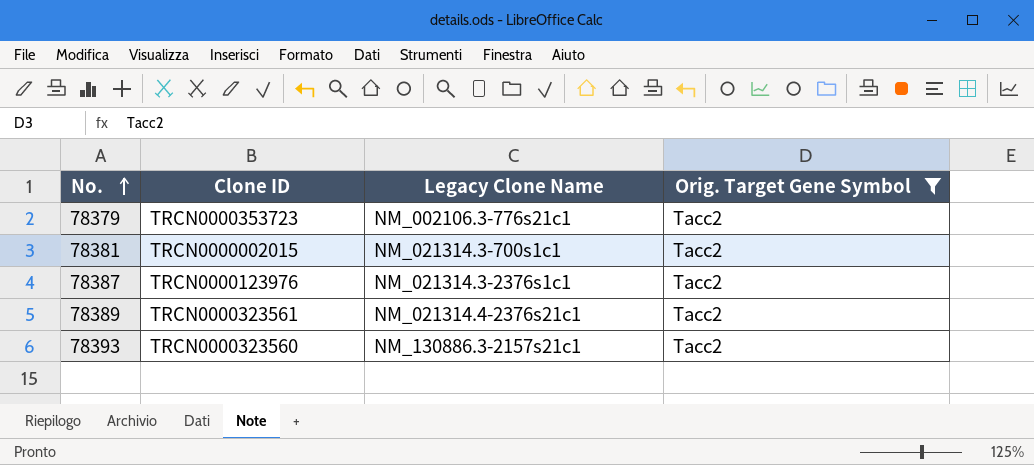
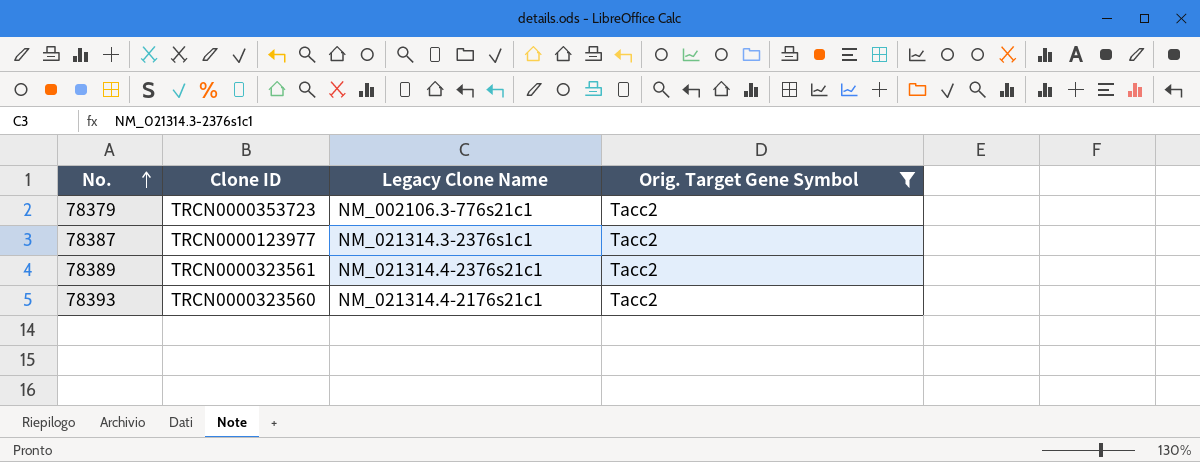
row 78381: TRCN0000002015 | NM_021314.3-700s1c1 | Tacc2 -> none
78387 | Clone ID: TRCN0000123976 -> TRCN0000123977
78393 | Legacy Clone Name: NM_130886.3-2157s21c1 -> NM_021314.4-2176s21c1

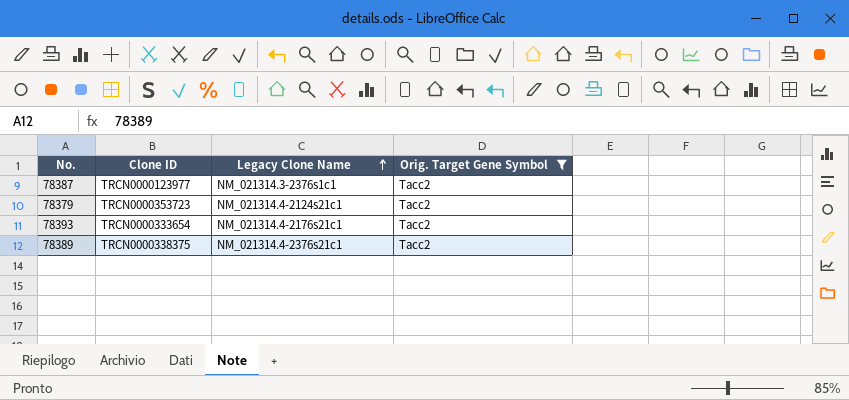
row order: No. ascending -> Legacy Clone Name ascending
78379 | Legacy Clone Name: NM_002106.3-776s21c1 -> NM_021314.4-2124s21c1
78393 | Clone ID: TRCN0000323560 -> TRCN0000333654
78389 | Clone ID: TRCN0000323561 -> TRCN0000338375

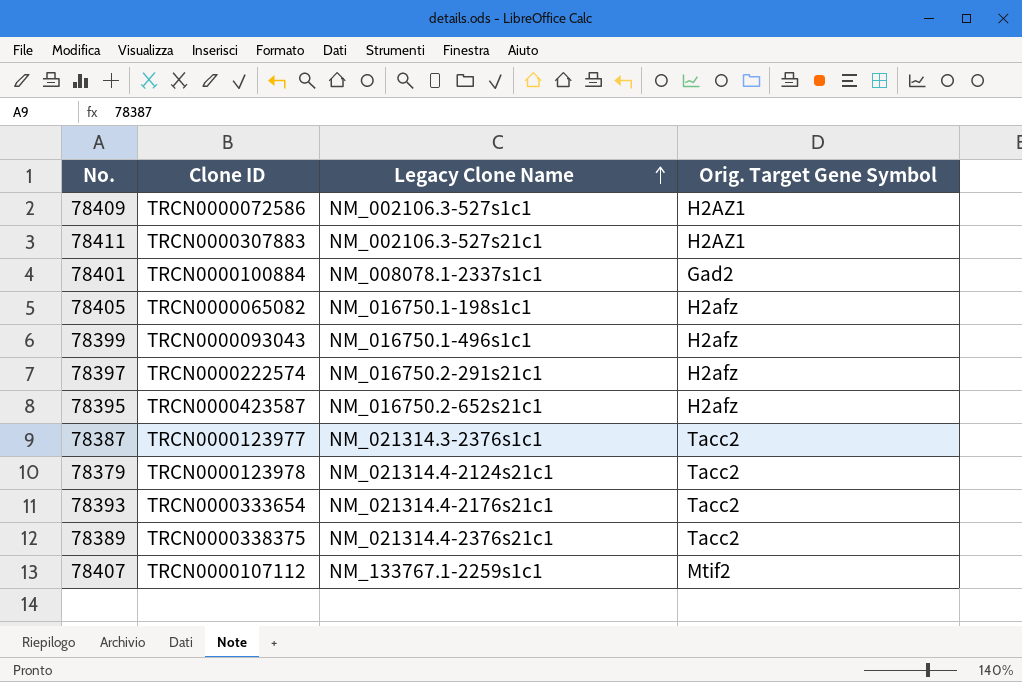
filter: Orig. Target Gene Symbol = Tacc2 -> none
78379 | Clone ID: TRCN0000353723 -> TRCN0000123978

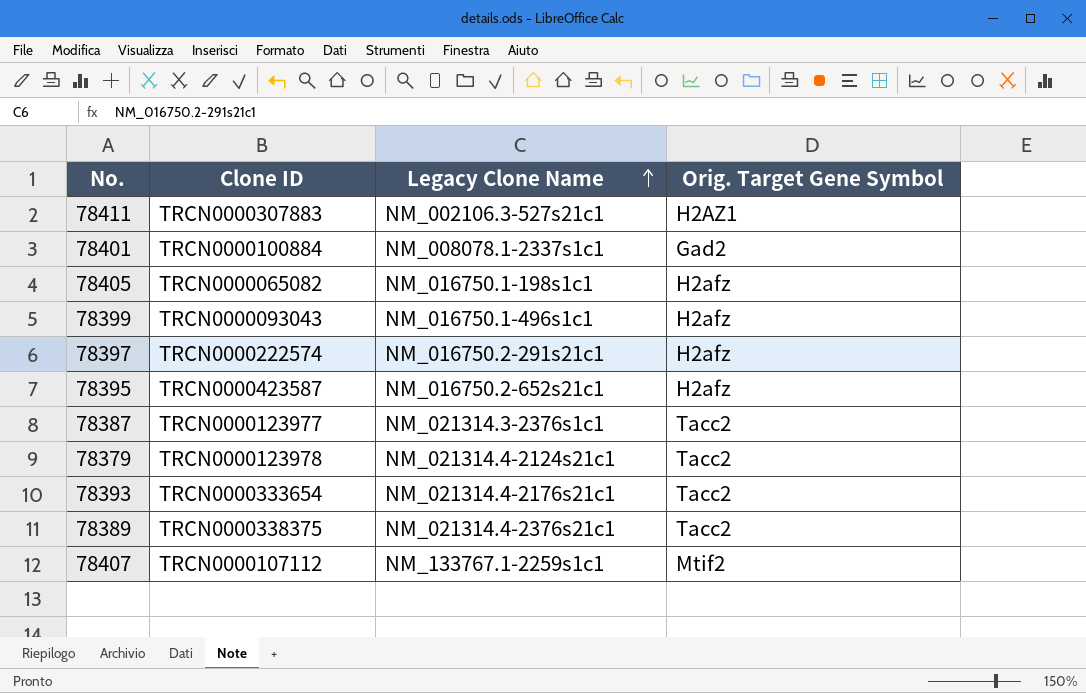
row 78409: TRCN0000072586 | NM_002106.3-527s1c1 | H2AZ1 -> none

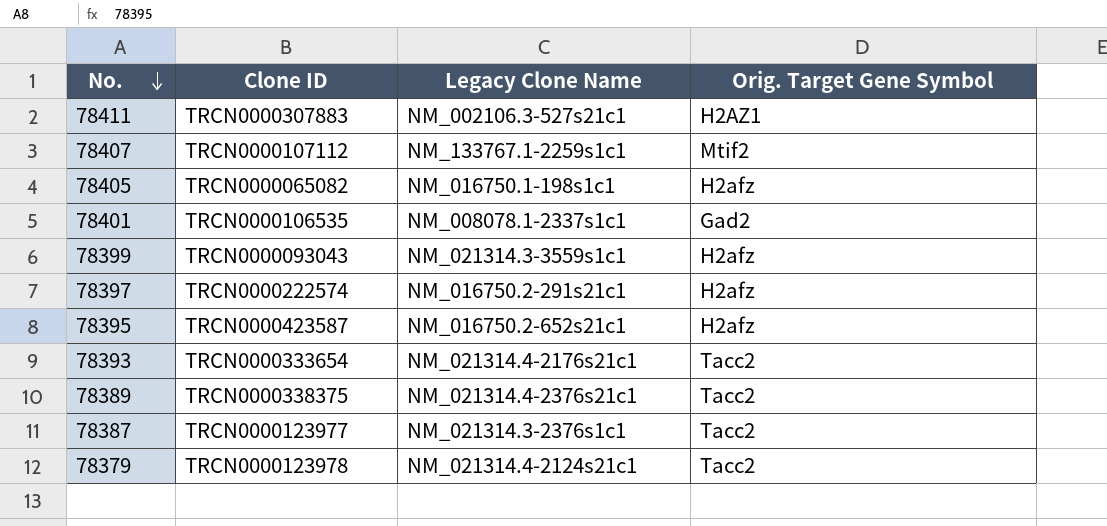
row order: Legacy Clone Name ascending -> No. descending
78401 | Clone ID: TRCN0000100884 -> TRCN0000106535
78399 | Legacy Clone Name: NM_016750.1-496s1c1 -> NM_021314.3-3559s1c1

